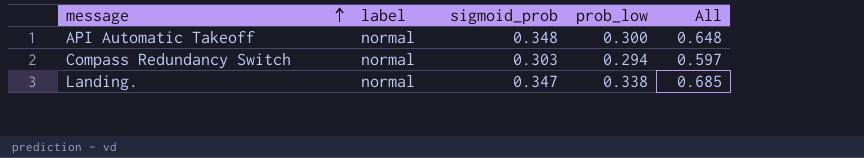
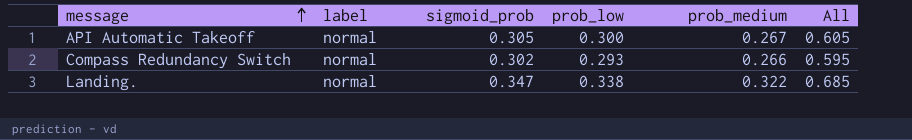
column prob_medium | position: none -> 5
API Automatic Takeoff | sigmoid_prob: 0.348 -> 0.305
API Automatic Takeoff | All: 0.648 -> 0.605
Compass Redundancy Switch | sigmoid_prob: 0.303 -> 0.302
Compass Redundancy Switch | prob_low: 0.294 -> 0.293
Compass Redundancy Switch | All: 0.597 -> 0.595

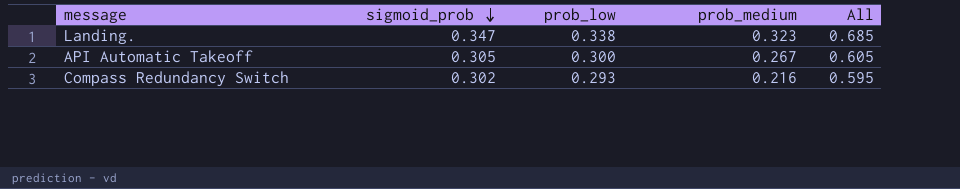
row order: message ascending -> sigmoid_prob descending
column label | position: 2 -> none
Landing. | prob_medium: 0.322 -> 0.323
Compass Redundancy Switch | prob_medium: 0.266 -> 0.216

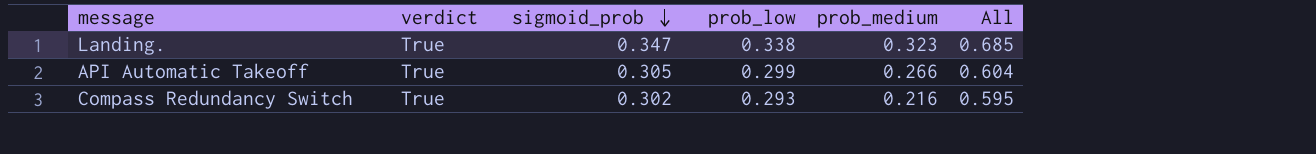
column verdict | position: none -> 2
API Automatic Takeoff | prob_low: 0.300 -> 0.299
API Automatic Takeoff | prob_medium: 0.267 -> 0.266
API Automatic Takeoff | All: 0.605 -> 0.604

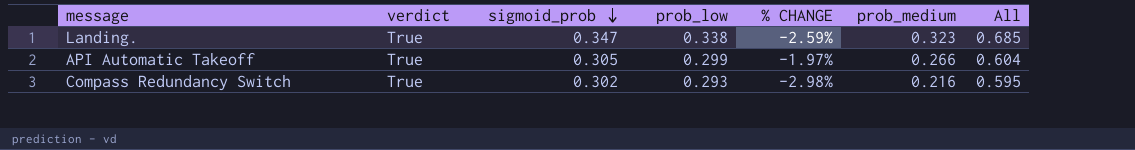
column % CHANGE | formula: none -> ([prob_low] - [sigmoid_prob]) / [sigmoid_prob]

